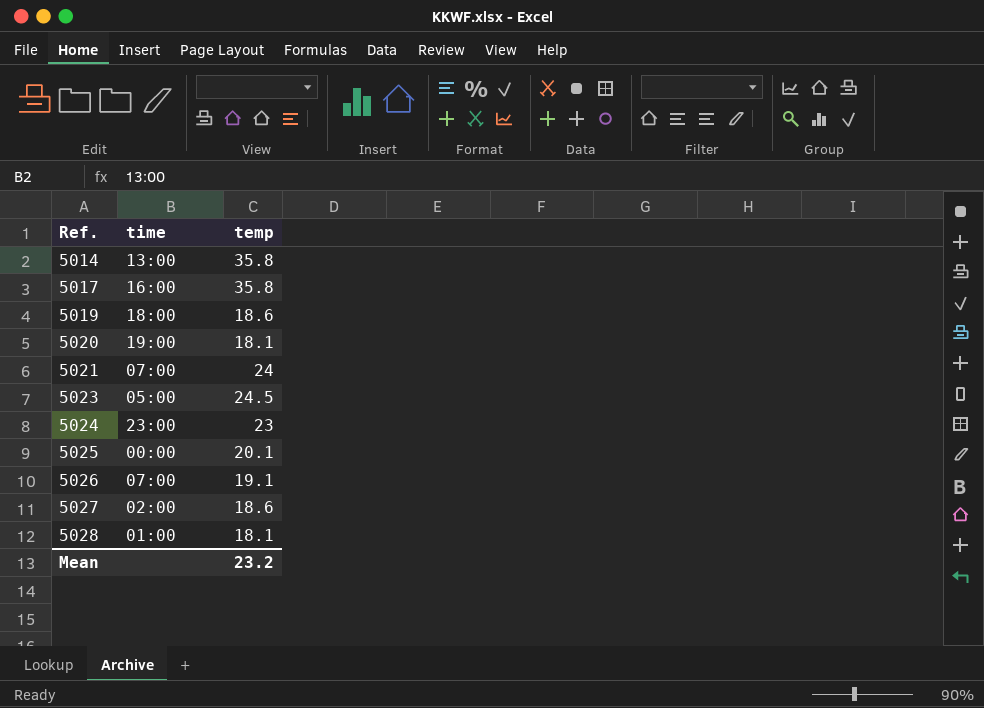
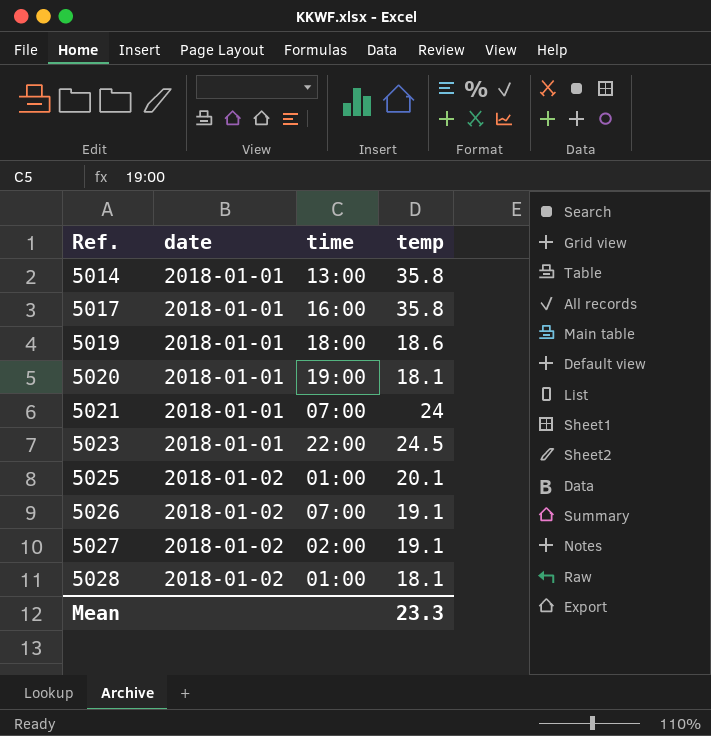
column date | position: none -> 2
row 5024: 23:00 | 23 -> none
5023 | time: 05:00 -> 22:00
5025 | time: 00:00 -> 01:00
5027 | temp: 18.6 -> 19.1
Mean | temp: 23.2 -> 23.3

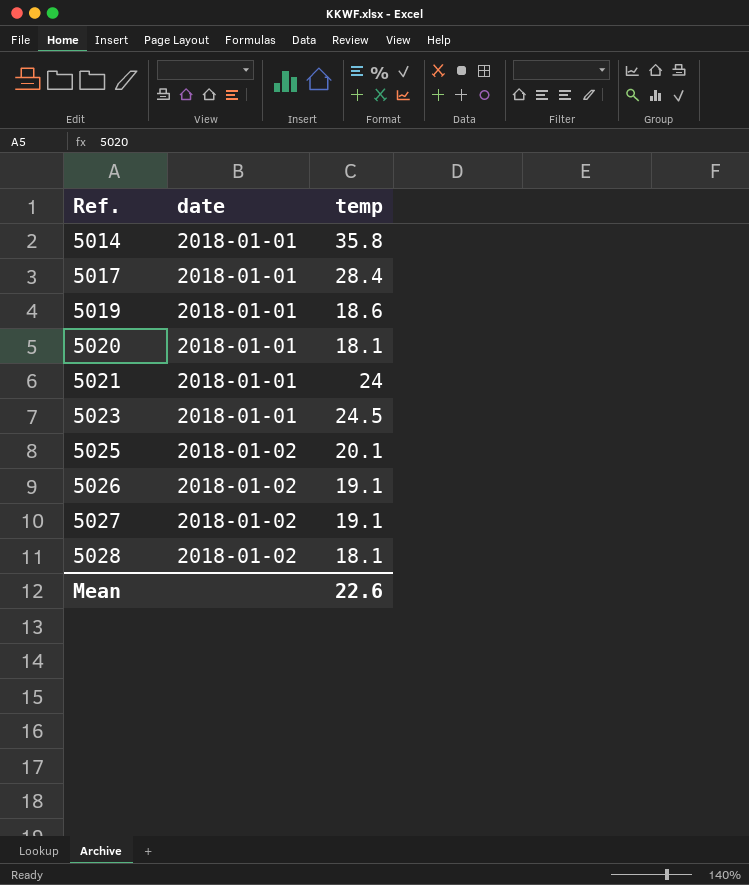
column time | position: 3 -> none
5017 | temp: 35.8 -> 28.4
Mean | temp: 23.3 -> 22.6

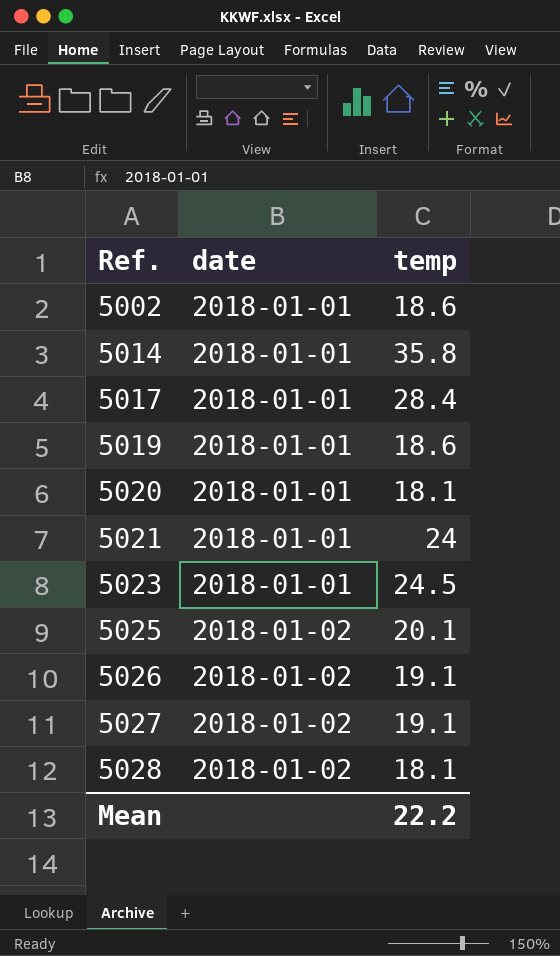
row 5002: none -> 2018-01-01 | 18.6
Mean | temp: 22.6 -> 22.2

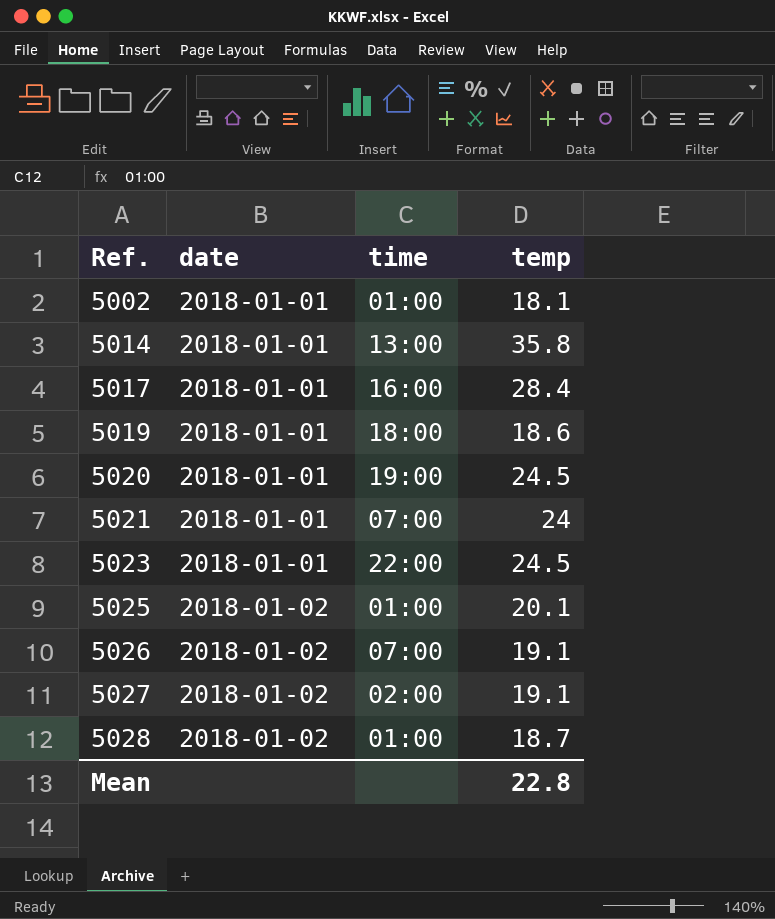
column time | position: none -> 3
5002 | temp: 18.6 -> 18.1
5020 | temp: 18.1 -> 24.5
5028 | temp: 18.1 -> 18.7
Mean | temp: 22.2 -> 22.8

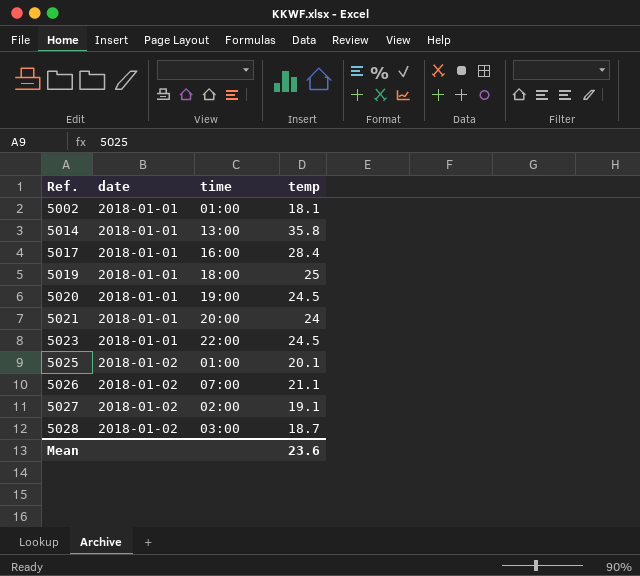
5019 | temp: 18.6 -> 25
5021 | time: 07:00 -> 20:00
5026 | temp: 19.1 -> 21.1
5028 | time: 01:00 -> 03:00
Mean | temp: 22.8 -> 23.6

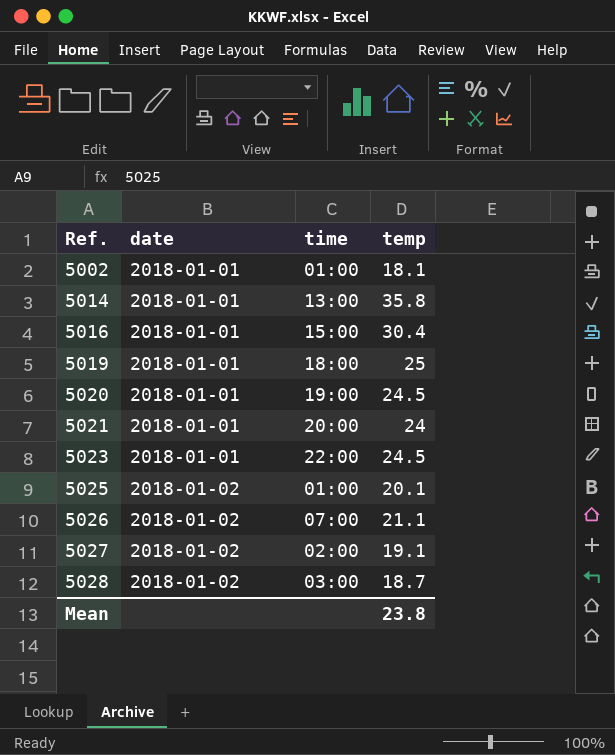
row 5017: 2018-01-01 | 16:00 | 28.4 -> none
row 5016: none -> 2018-01-01 | 15:00 | 30.4
Mean | temp: 23.6 -> 23.8

